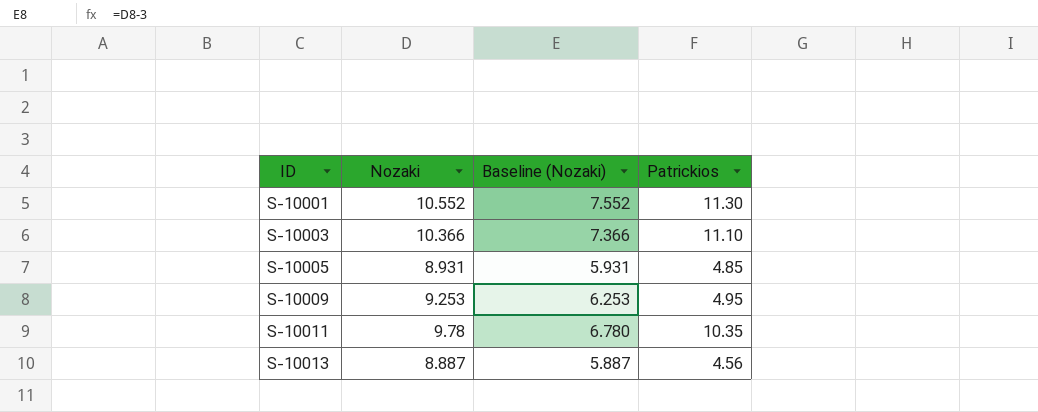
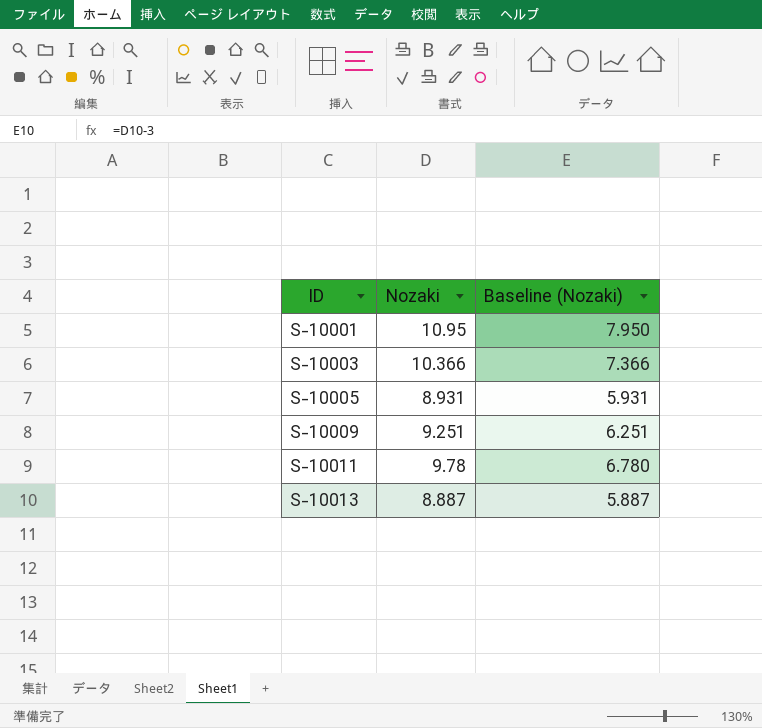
column Patrickios | position: 4 -> none
S-10001 | Nozaki: 10.552 -> 10.95
S-10001 | Baseline (Nozaki): 7.552 -> 7.950
S-10009 | Nozaki: 9.253 -> 9.251
S-10009 | Baseline (Nozaki): 6.253 -> 6.251

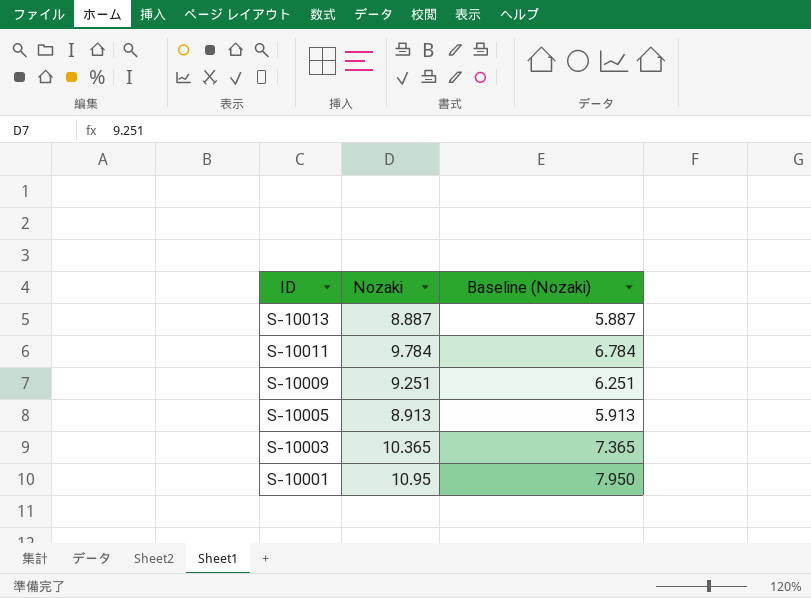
row order: ID ascending -> ID descending
S-10011 | Nozaki: 9.78 -> 9.784
S-10011 | Baseline (Nozaki): 6.780 -> 6.784
S-10005 | Nozaki: 8.931 -> 8.913
S-10005 | Baseline (Nozaki): 5.931 -> 5.913
S-10003 | Nozaki: 10.366 -> 10.365
S-10003 | Baseline (Nozaki): 7.366 -> 7.365

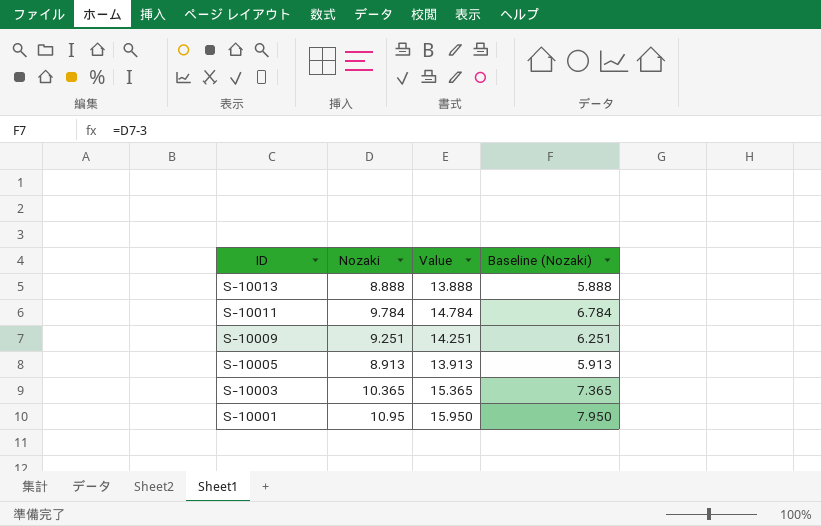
column Value | formula: none -> [Nozaki] + 5
S-10013 | Nozaki: 8.887 -> 8.888
S-10013 | Baseline (Nozaki): 5.887 -> 5.888

